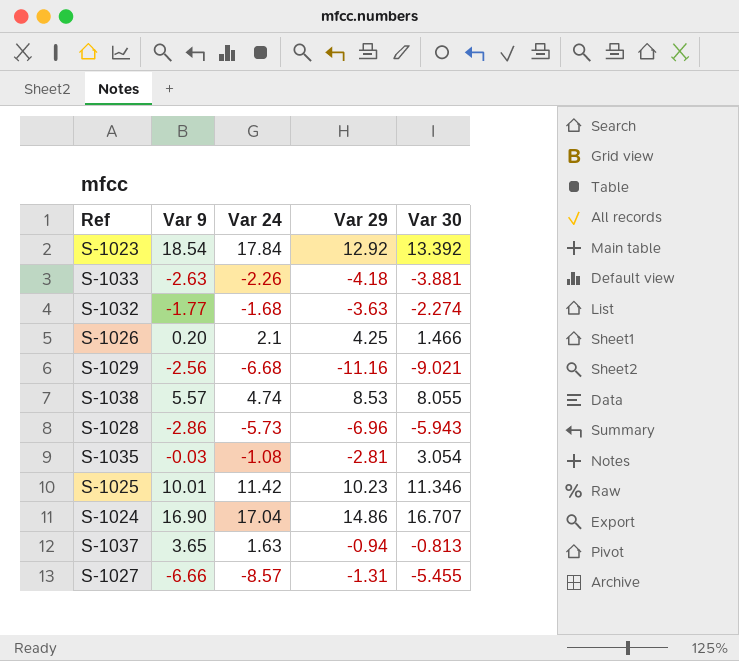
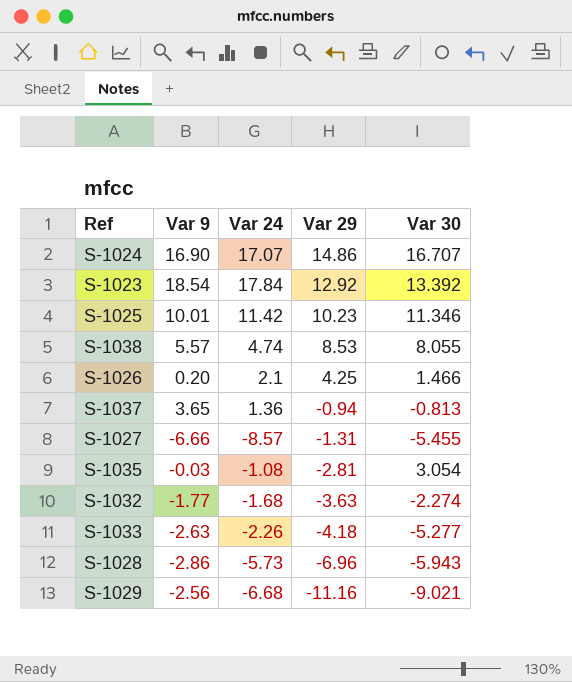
row order: none -> Var 29 descending
S-1024 | Var 24: 17.04 -> 17.07
S-1037 | Var 24: 1.63 -> 1.36
S-1033 | Var 30: -3.881 -> -5.277

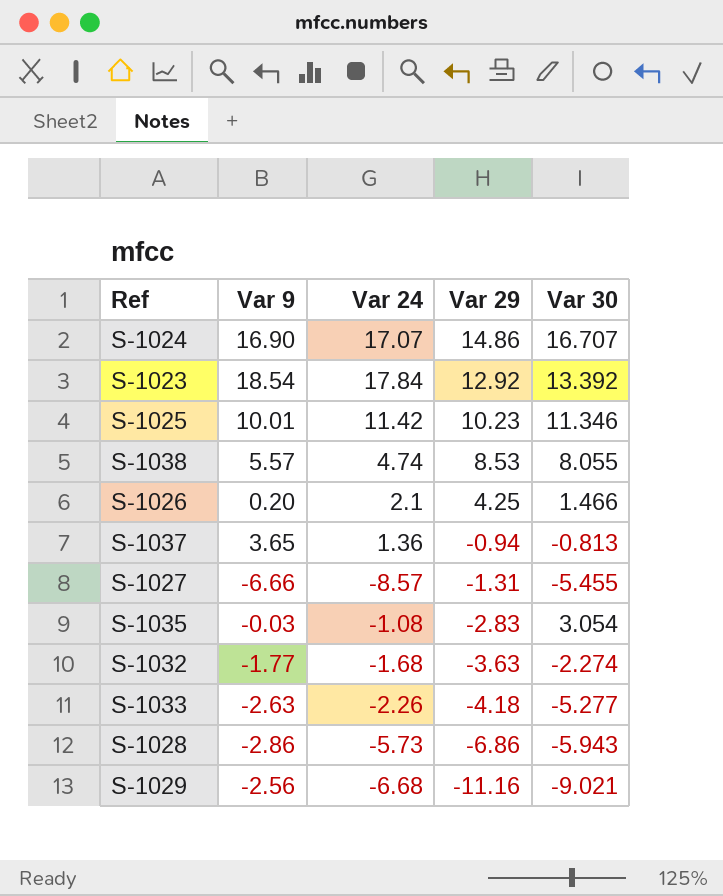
S-1035 | Var 29: -2.81 -> -2.83
S-1028 | Var 29: -6.96 -> -6.86

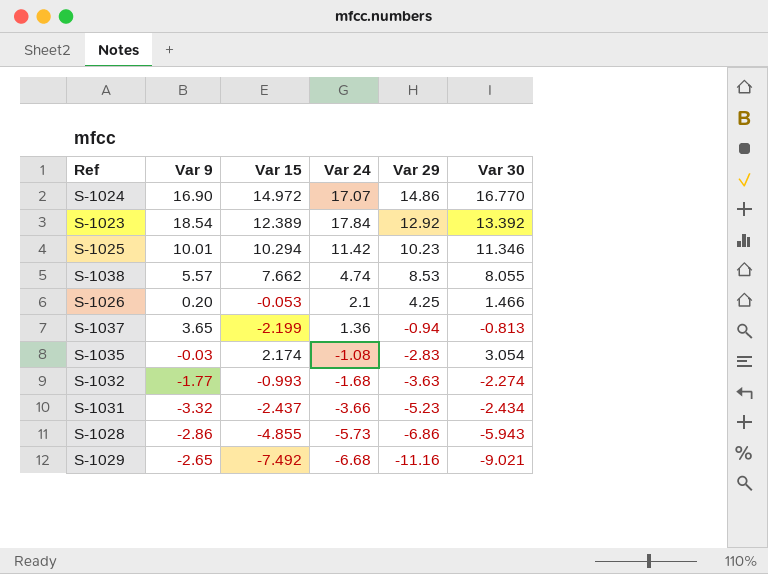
column Var 15 | position: none -> 3
row S-1027: -6.66 | -8.57 | -1.31 | -5.455 -> none
row S-1033: -2.63 | -2.26 | -4.18 | -5.277 -> none
S-1024 | Var 30: 16.707 -> 16.770
row S-1031: none -> -3.32 | -2.437 | -3.66 | -5.23 | -2.434
S-1029 | Var 9: -2.56 -> -2.65

